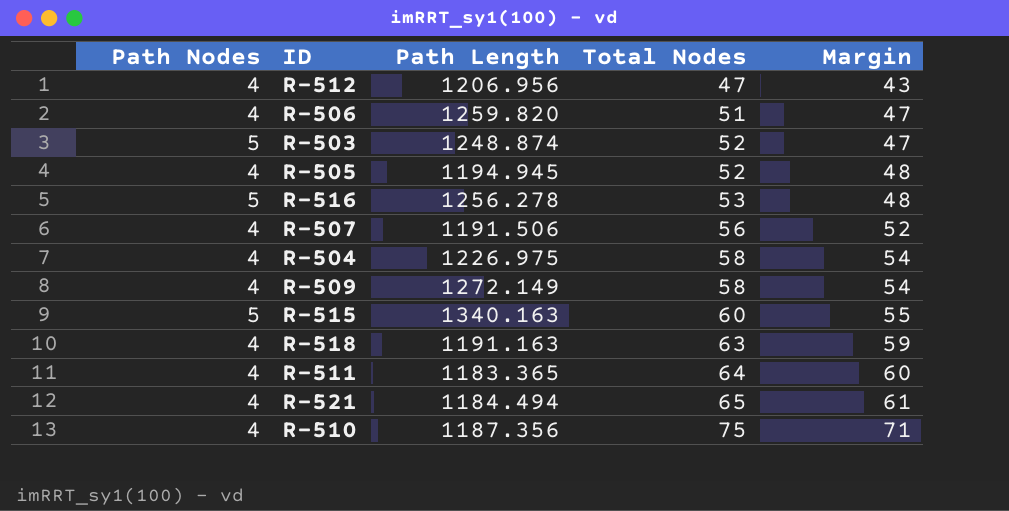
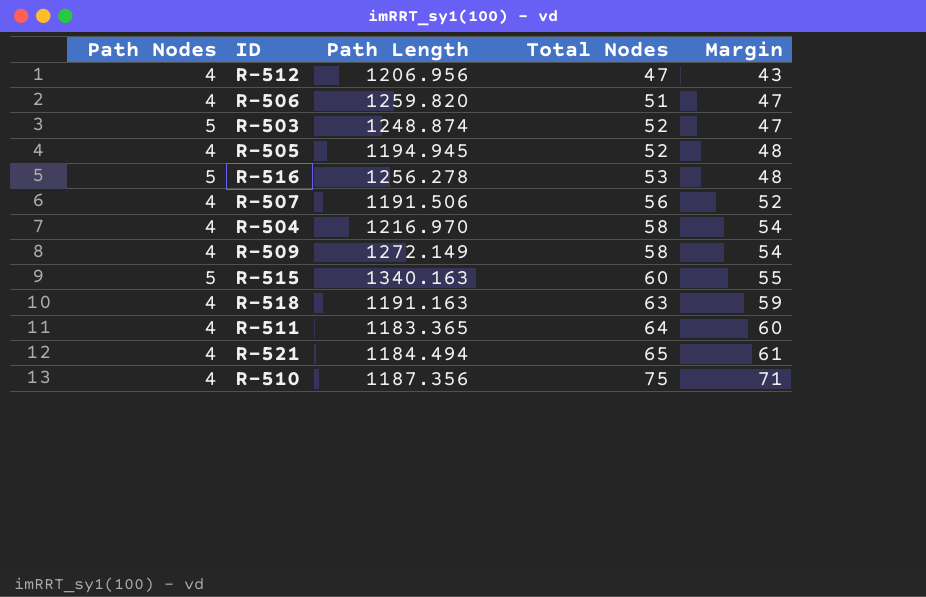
R-504 | Path Length: 1226.975 -> 1216.970

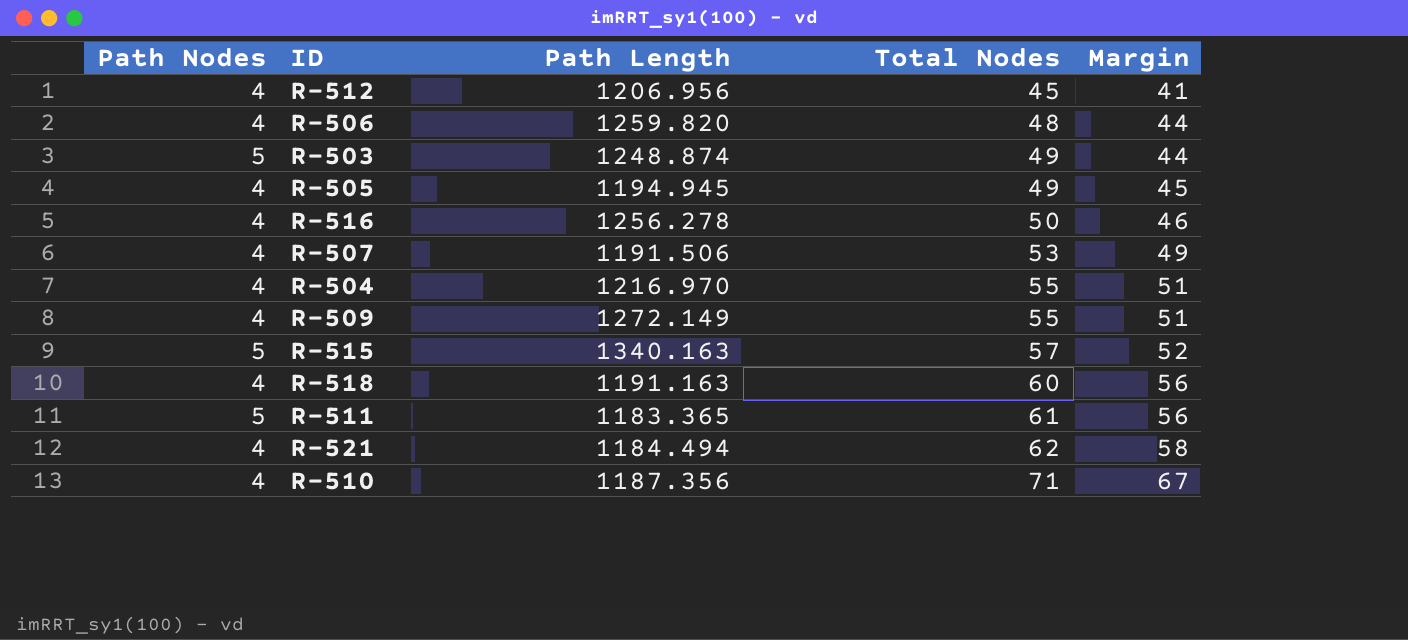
R-512 | Total Nodes: 47 -> 45
R-512 | Margin: 43 -> 41
R-506 | Total Nodes: 51 -> 48
R-506 | Margin: 47 -> 44
R-503 | Total Nodes: 52 -> 49
R-503 | Margin: 47 -> 44
R-505 | Total Nodes: 52 -> 49
R-505 | Margin: 48 -> 45
R-516 | Path Nodes: 5 -> 4
R-516 | Total Nodes: 53 -> 50
R-516 | Margin: 48 -> 46
R-507 | Total Nodes: 56 -> 53
R-507 | Margin: 52 -> 49
R-504 | Total Nodes: 58 -> 55
R-504 | Margin: 54 -> 51
R-509 | Total Nodes: 58 -> 55
R-509 | Margin: 54 -> 51
R-515 | Total Nodes: 60 -> 57
R-515 | Margin: 55 -> 52
R-518 | Total Nodes: 63 -> 60
R-518 | Margin: 59 -> 56
R-511 | Path Nodes: 4 -> 5
R-511 | Total Nodes: 64 -> 61
R-511 | Margin: 60 -> 56
R-521 | Total Nodes: 65 -> 62
R-521 | Margin: 61 -> 58
R-510 | Total Nodes: 75 -> 71
R-510 | Margin: 71 -> 67

